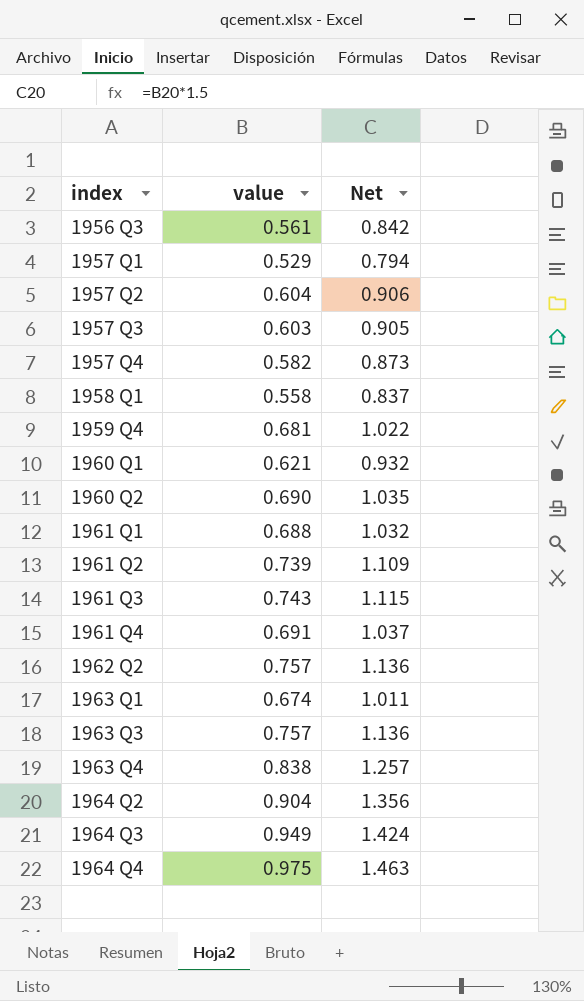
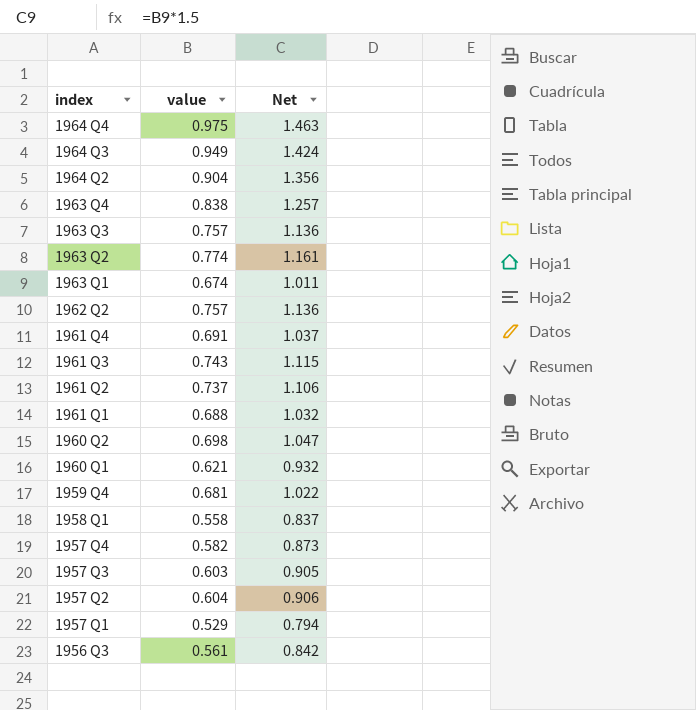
row order: index ascending -> index descending
row 1963 Q2: none -> 0.774 | 1.161
1961 Q2 | value: 0.739 -> 0.737
1961 Q2 | Net: 1.109 -> 1.106
1960 Q2 | value: 0.690 -> 0.698
1960 Q2 | Net: 1.035 -> 1.047

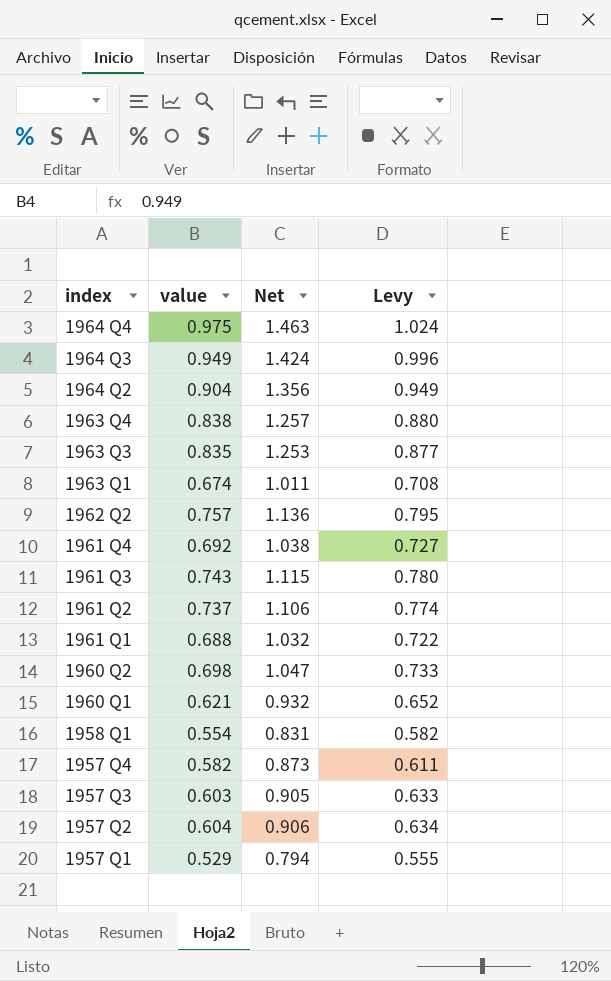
column Levy | formula: none -> [value] * 1.05
row 1963 Q2: 0.774 | 1.161 -> none
row 1959 Q4: 0.681 | 1.022 -> none
row 1956 Q3: 0.561 | 0.842 -> none
1963 Q3 | value: 0.757 -> 0.835
1963 Q3 | Net: 1.136 -> 1.253
1961 Q4 | value: 0.691 -> 0.692
1961 Q4 | Net: 1.037 -> 1.038
1958 Q1 | value: 0.558 -> 0.554
1958 Q1 | Net: 0.837 -> 0.831

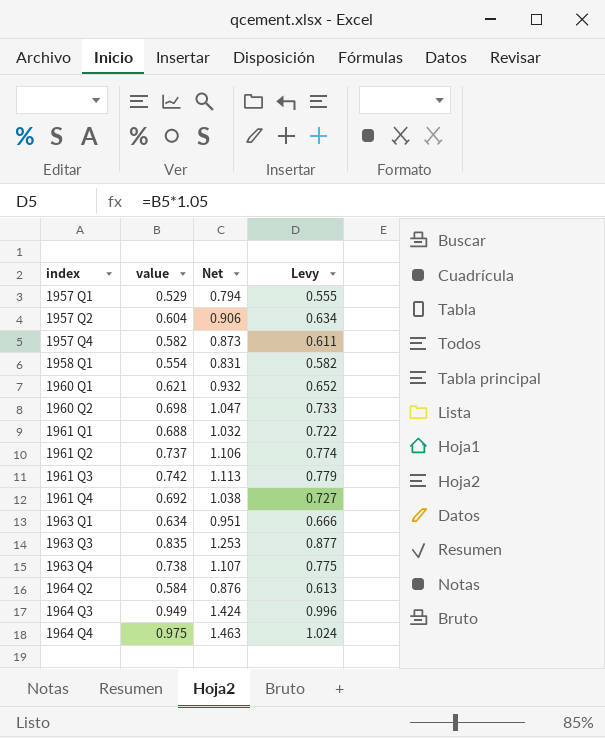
row order: index descending -> index ascending
row 1962 Q2: 0.757 | 1.136 | 0.795 -> none
row 1957 Q3: 0.603 | 0.905 | 0.633 -> none
1961 Q3 | value: 0.743 -> 0.742
1961 Q3 | Net: 1.115 -> 1.113
1961 Q3 | Levy: 0.780 -> 0.779
1963 Q1 | value: 0.674 -> 0.634
1963 Q1 | Net: 1.011 -> 0.951
1963 Q1 | Levy: 0.708 -> 0.666
1963 Q4 | value: 0.838 -> 0.738
1963 Q4 | Net: 1.257 -> 1.107
1963 Q4 | Levy: 0.880 -> 0.775
1964 Q2 | value: 0.904 -> 0.584
1964 Q2 | Net: 1.356 -> 0.876
1964 Q2 | Levy: 0.949 -> 0.613

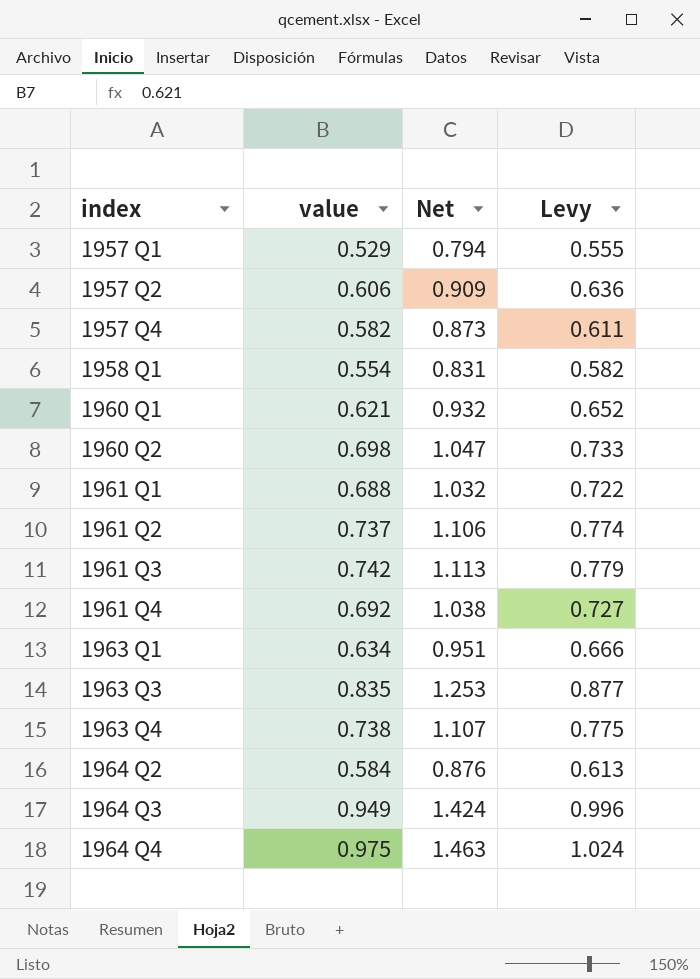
1957 Q2 | value: 0.604 -> 0.606
1957 Q2 | Net: 0.906 -> 0.909
1957 Q2 | Levy: 0.634 -> 0.636

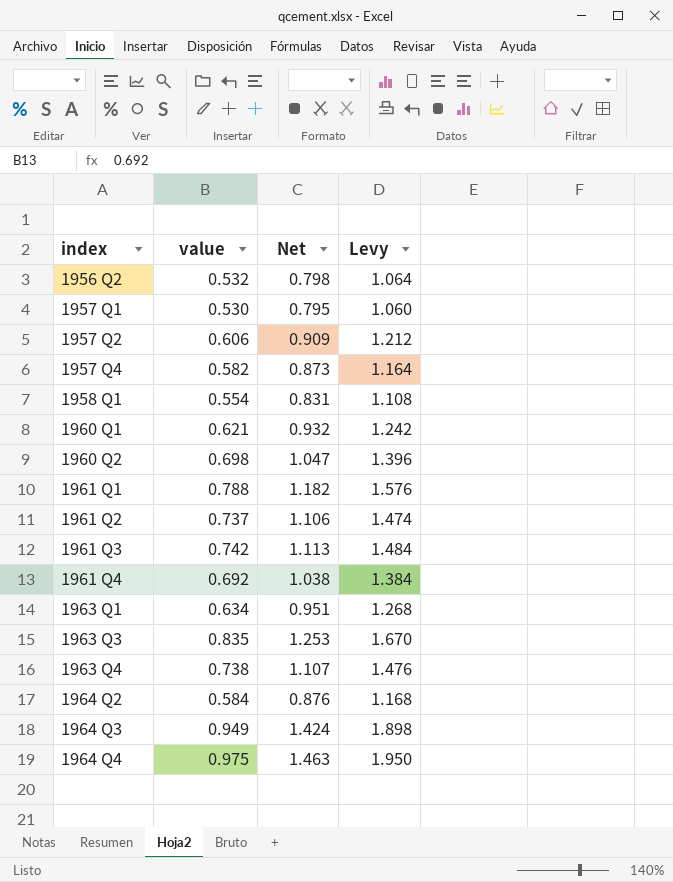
column Levy | formula: [value] * 1.05 -> [value] * 2
row 1956 Q2: none -> 0.532 | 0.798 | 1.064
1957 Q1 | value: 0.529 -> 0.530
1957 Q1 | Net: 0.794 -> 0.795
1961 Q1 | value: 0.688 -> 0.788
1961 Q1 | Net: 1.032 -> 1.182

